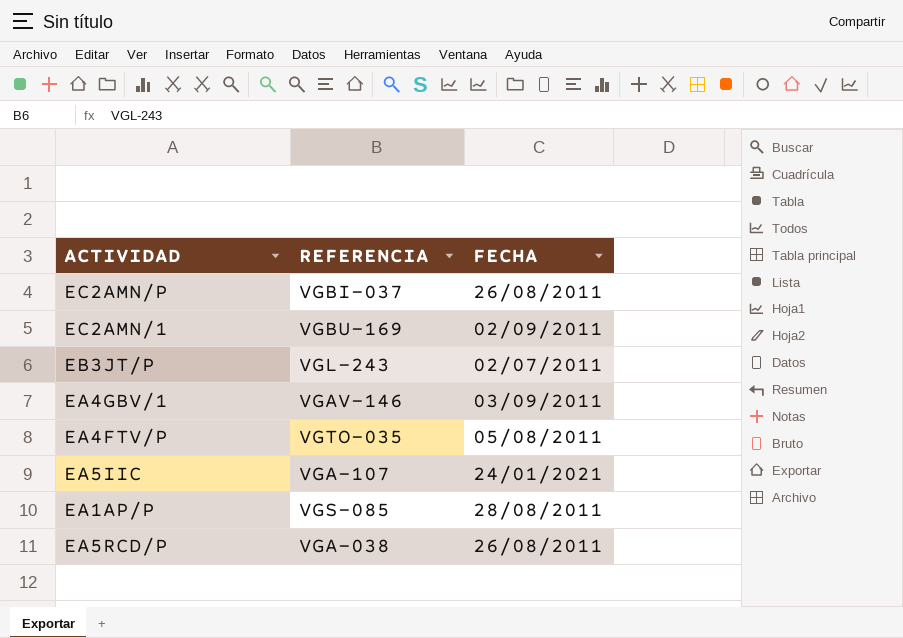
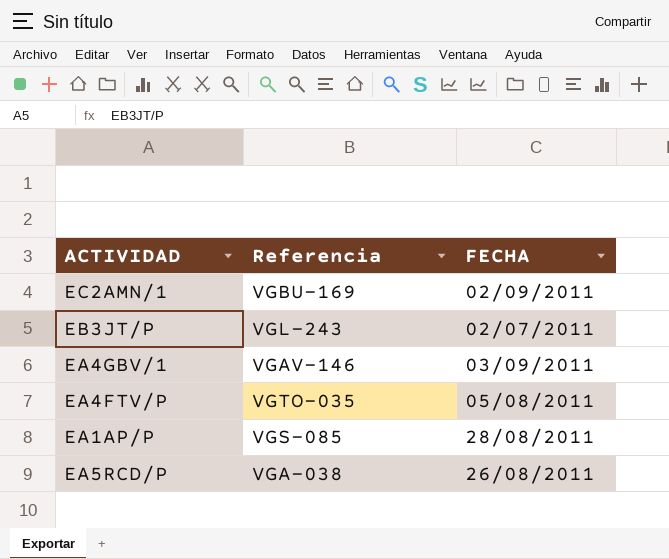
column name: REFERENCIA -> Referencia
row EC2AMN/P: VGBI-037 | 26/08/2011 -> none
row EA5IIC: VGA-107 | 24/01/2021 -> none

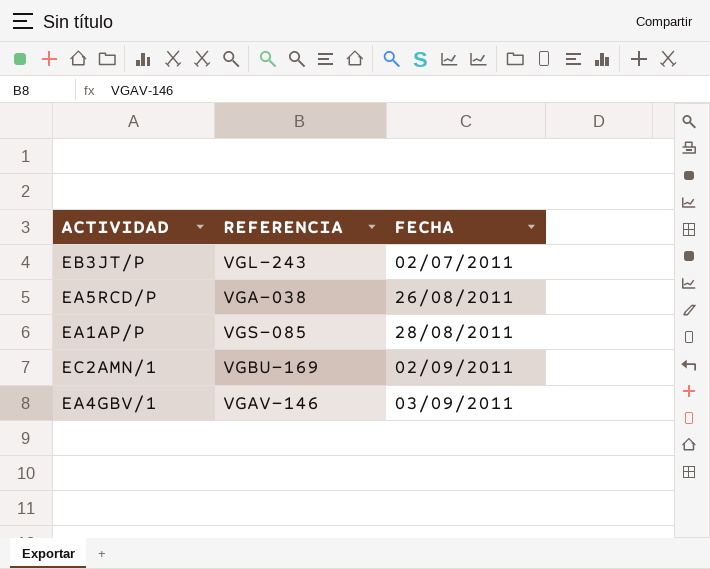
row order: none -> FECHA ascending
column name: Referencia -> REFERENCIA
row EA4FTV/P: VGTO-035 | 05/08/2011 -> none

